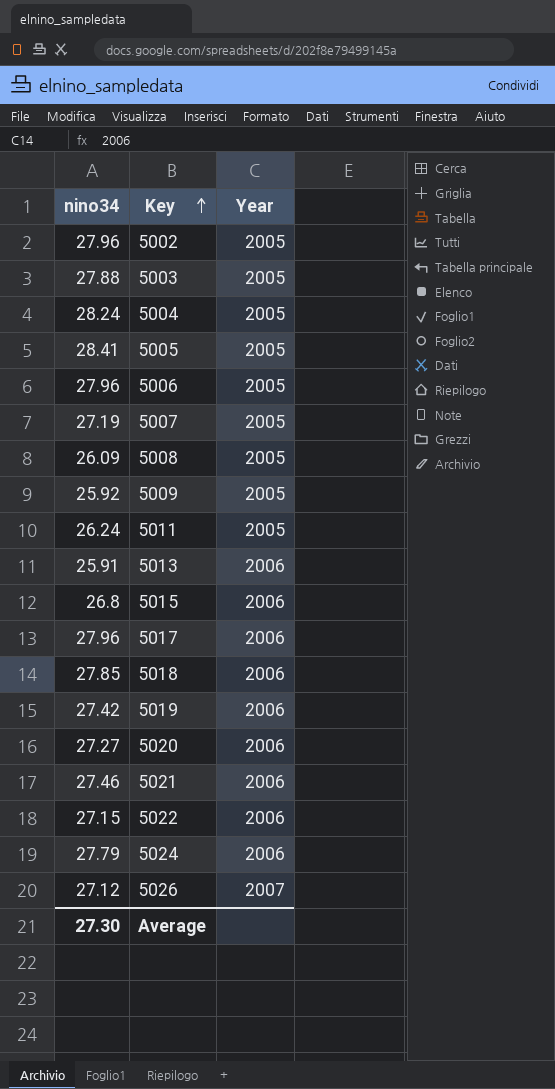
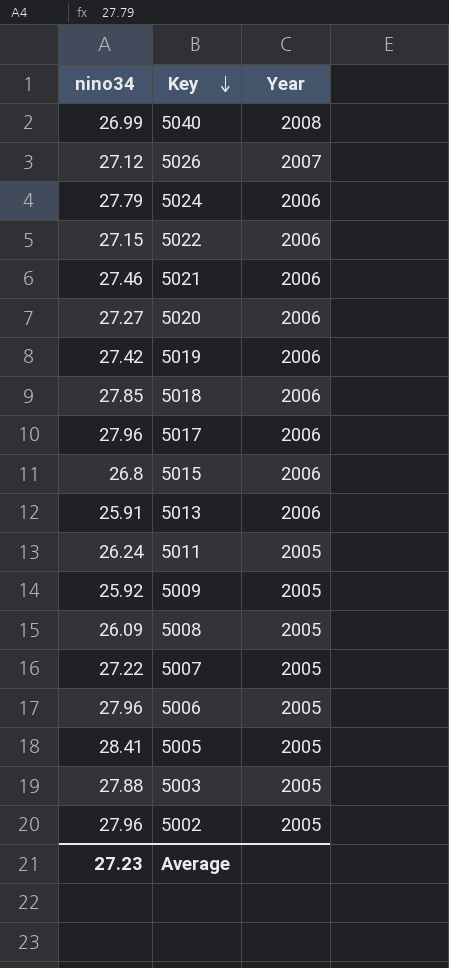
row order: Key ascending -> Key descending
row 5004: 28.24 | 2005 -> none
row 5040: none -> 26.99 | 2008
5007 | nino34: 27.19 -> 27.22
Average | nino34: 27.30 -> 27.23

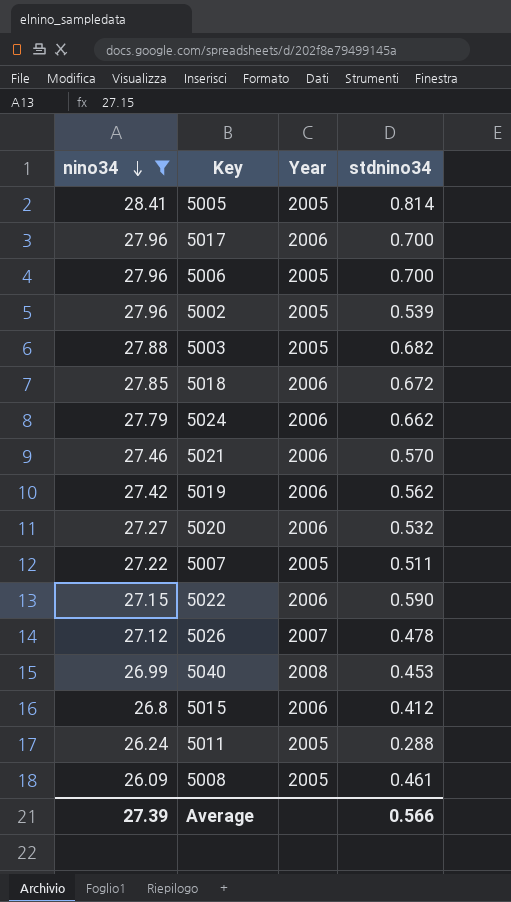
filter: none -> nino34 >= 26.09
row order: Key descending -> nino34 descending
column stdnino34 | position: none -> 4
Average | nino34: 27.23 -> 27.39

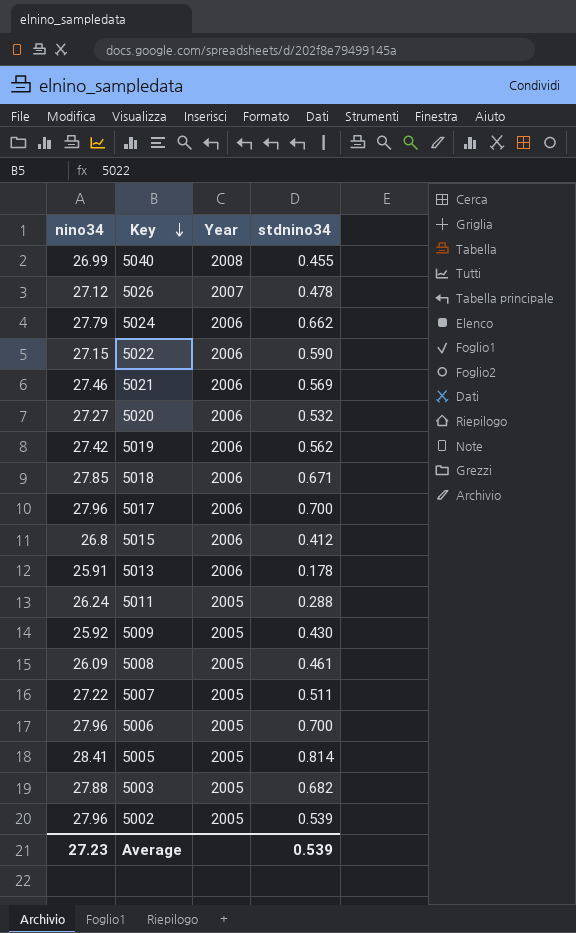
filter: nino34 >= 26.09 -> none
row order: nino34 descending -> Key descending
5040 | stdnino34: 0.453 -> 0.455
5021 | stdnino34: 0.570 -> 0.569
5018 | stdnino34: 0.672 -> 0.671
Average | nino34: 27.39 -> 27.23
Average | stdnino34: 0.566 -> 0.539

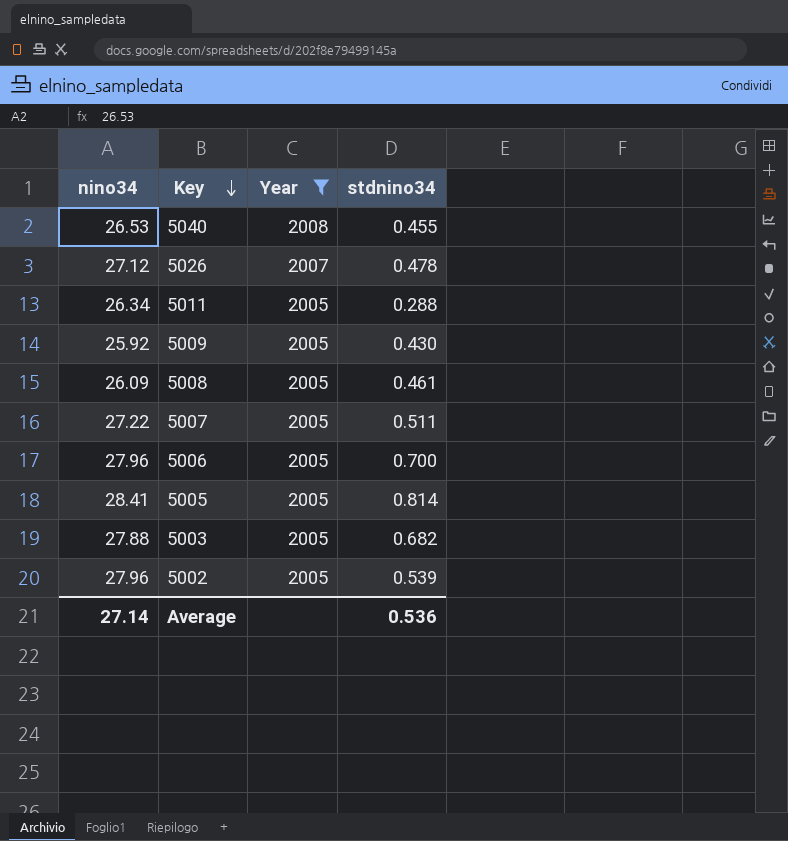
filter: none -> Year != 2006
5040 | nino34: 26.99 -> 26.53
5011 | nino34: 26.24 -> 26.34
Average | nino34: 27.23 -> 27.14
Average | stdnino34: 0.539 -> 0.536

